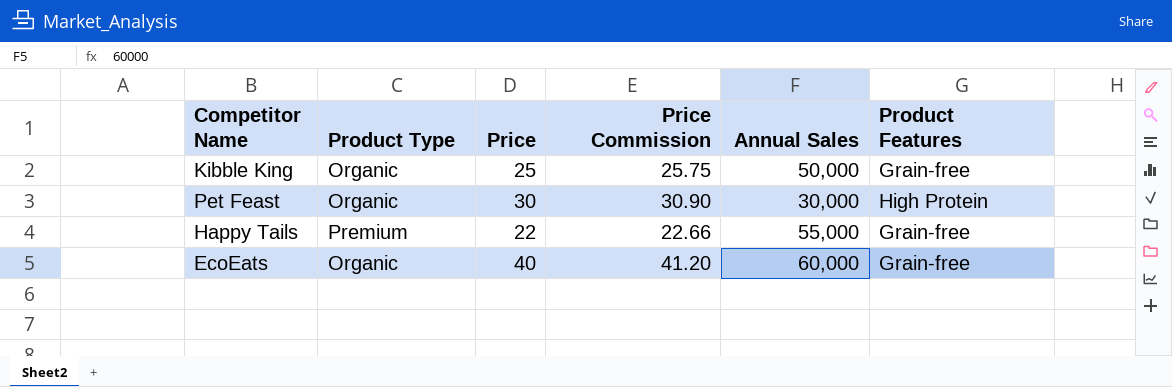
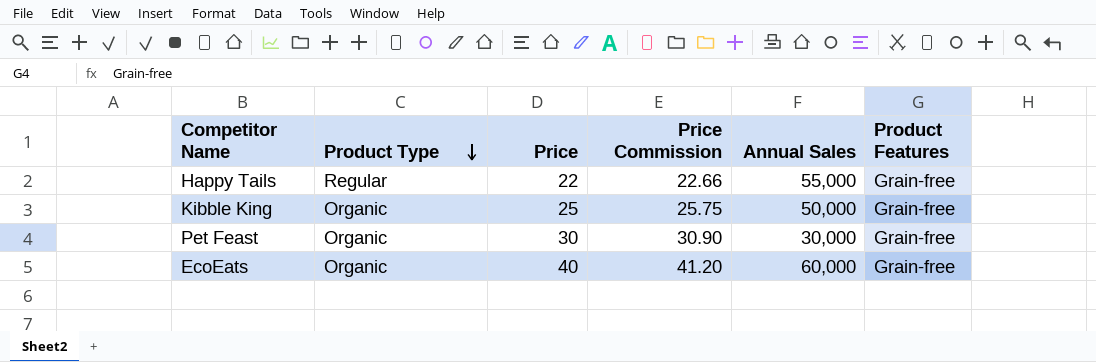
row order: none -> Product Type descending
Happy Tails | Product Type: Premium -> Regular
Pet Feast | Product Features: High Protein -> Grain-free

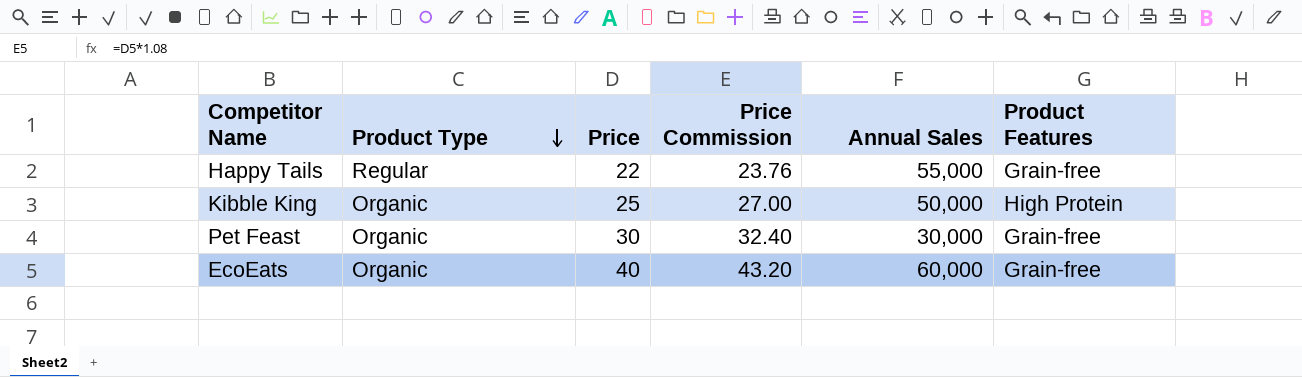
column Price Commission | formula: [Price] * 1.03 -> [Price] * 1.08
Kibble King | Product Features: Grain-free -> High Protein

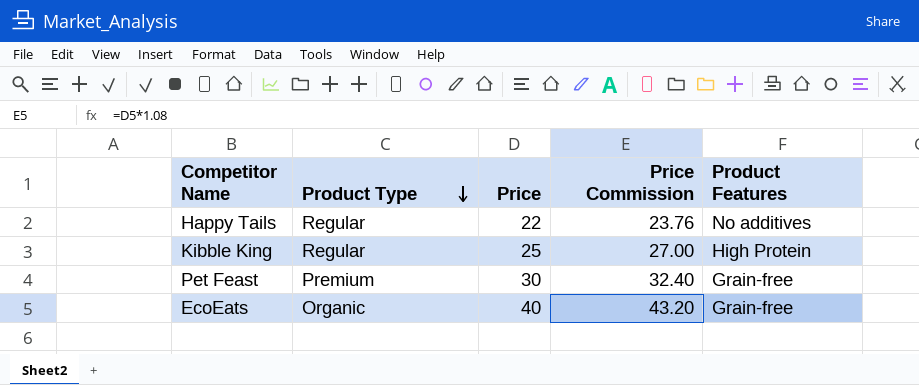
column Annual Sales | position: 5 -> none
Happy Tails | Product Features: Grain-free -> No additives
Kibble King | Product Type: Organic -> Regular
Pet Feast | Product Type: Organic -> Premium

